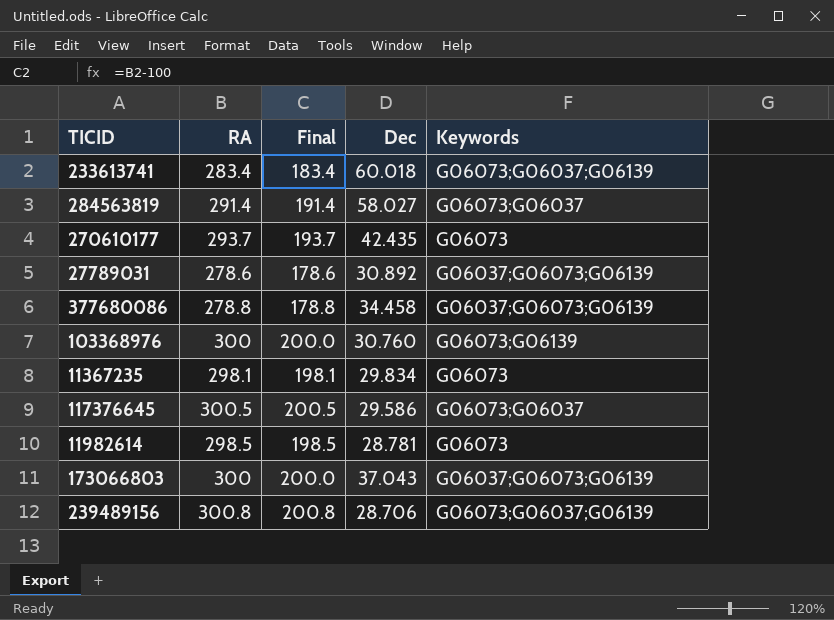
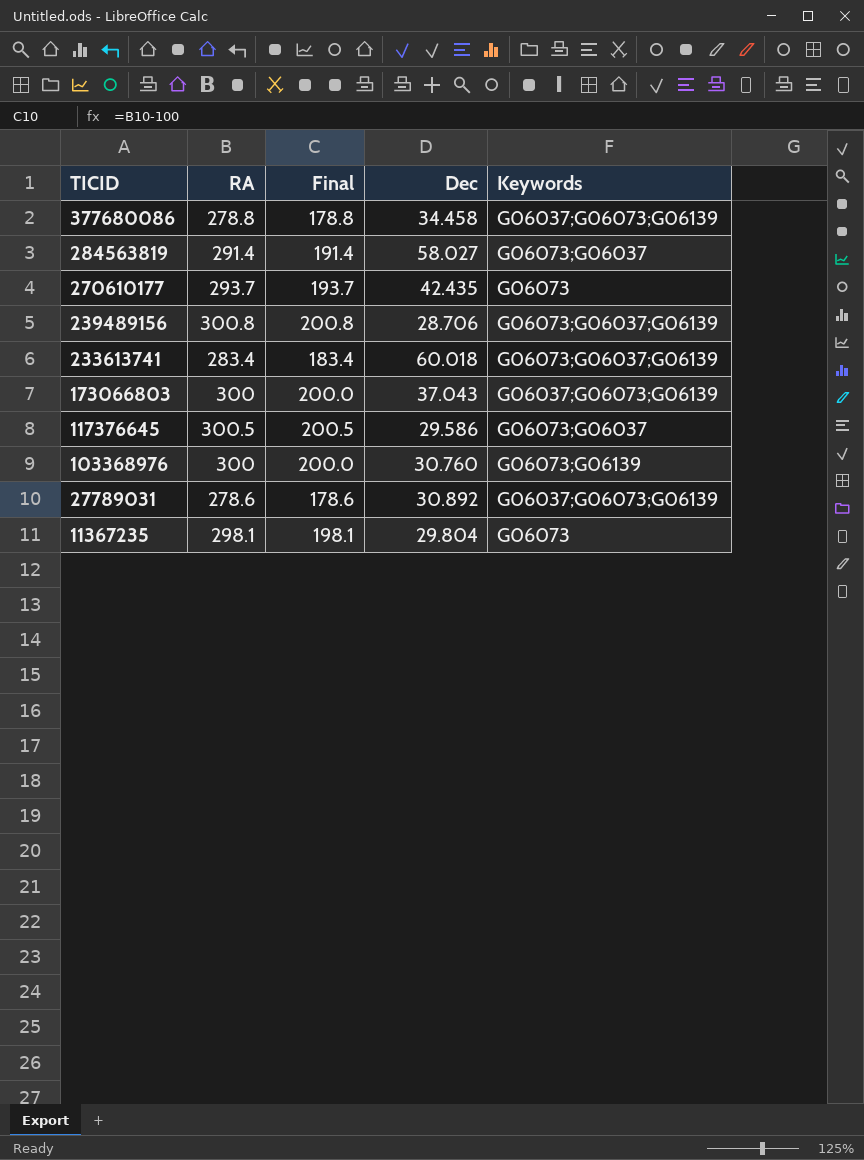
row order: none -> TICID descending
row 11982614: 298.5 | 198.5 | 28.781 | G06073 -> none
11367235 | Dec: 29.834 -> 29.804

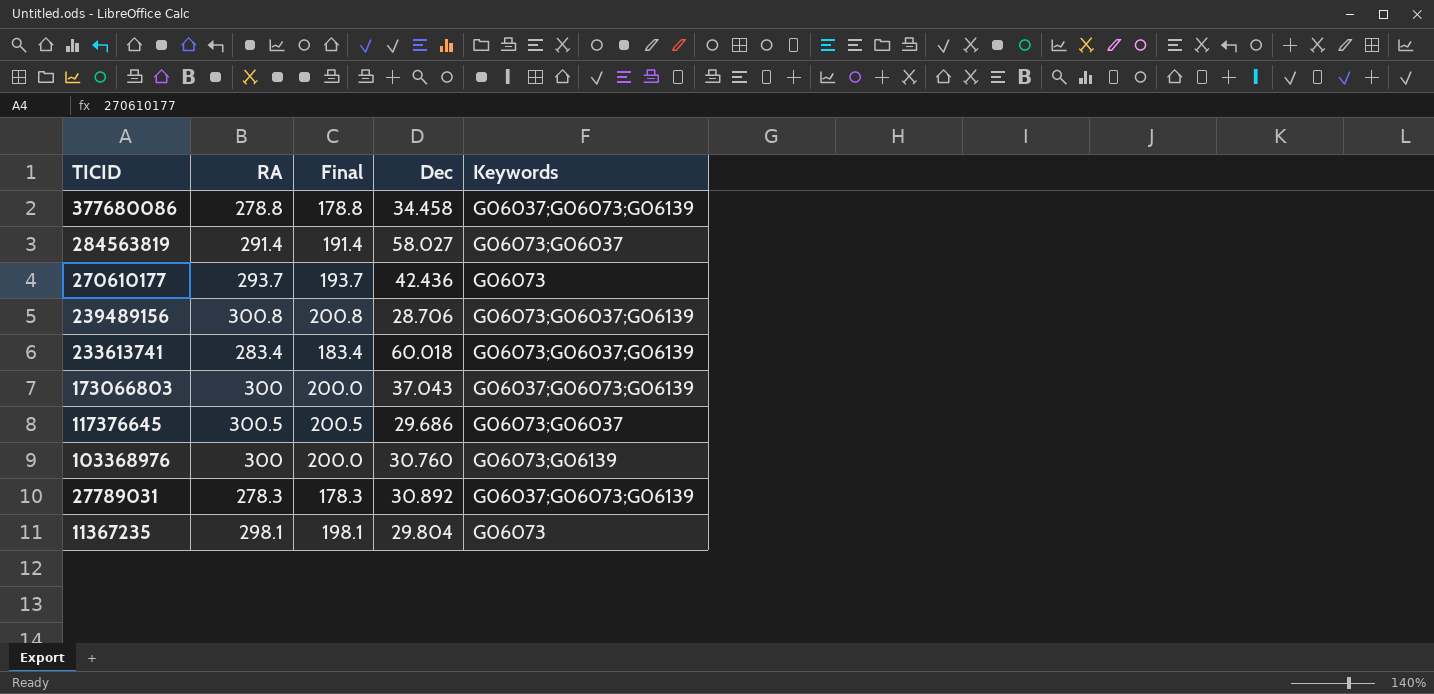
270610177 | Dec: 42.435 -> 42.436
117376645 | Dec: 29.586 -> 29.686
27789031 | RA: 278.6 -> 278.3
27789031 | Final: 178.6 -> 178.3

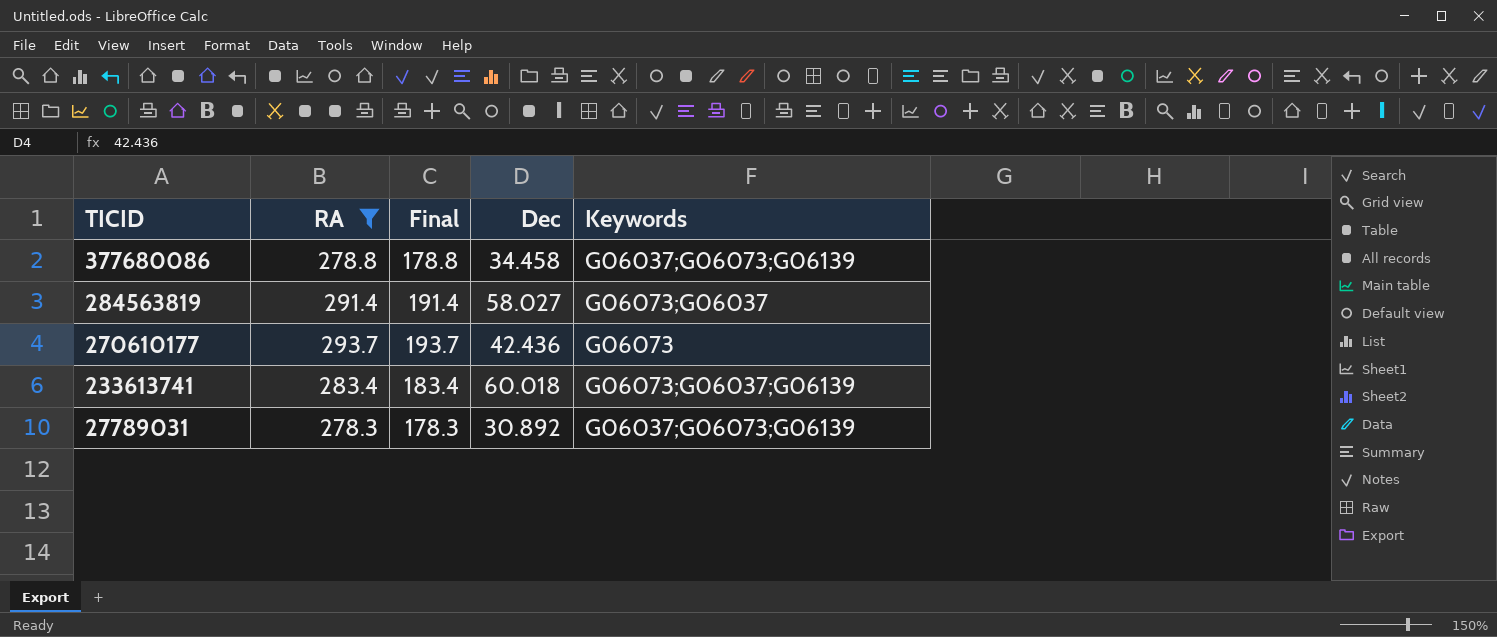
filter: none -> RA <= 293.7

